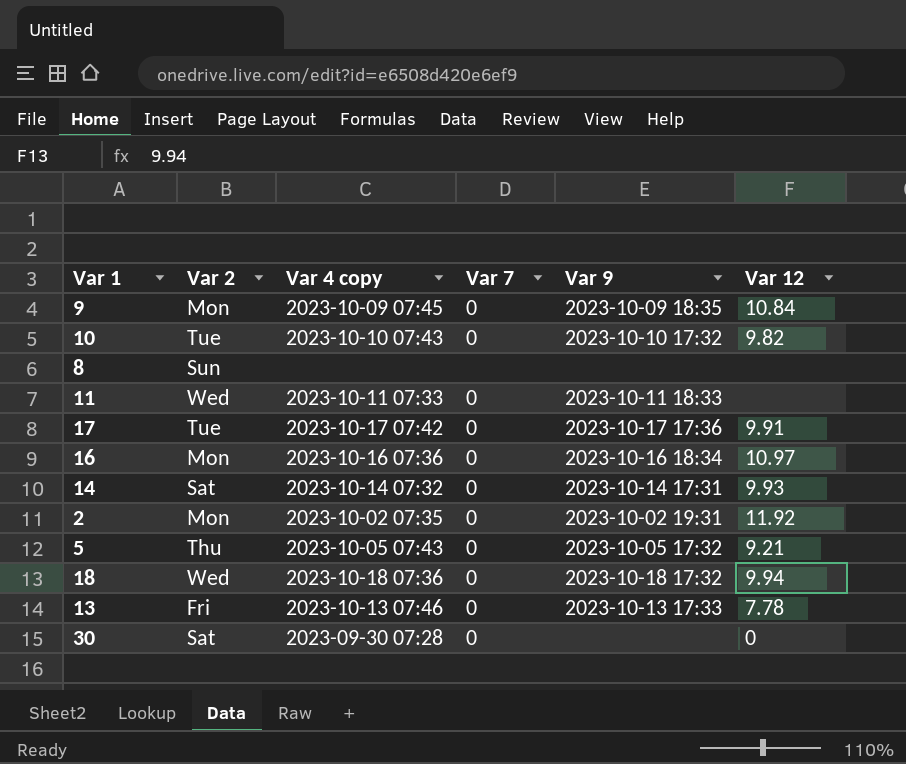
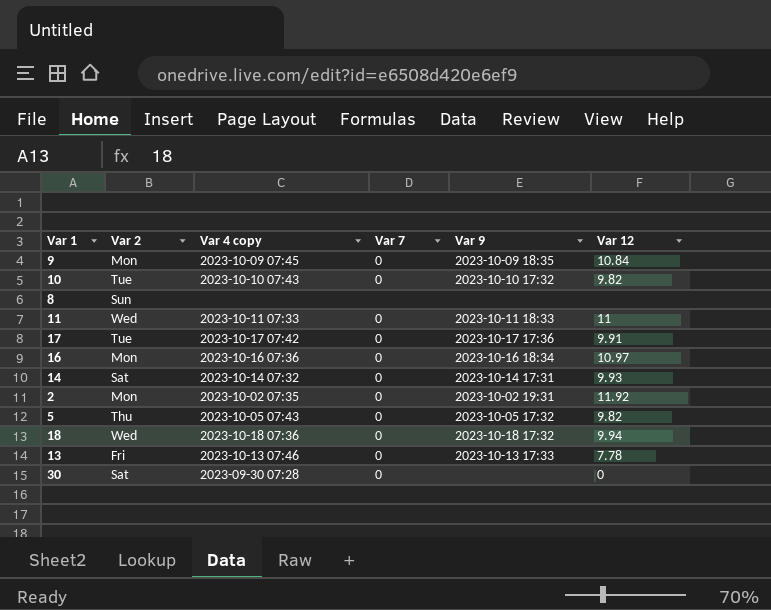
11 | Var 12: none -> 11
5 | Var 12: 9.21 -> 9.82

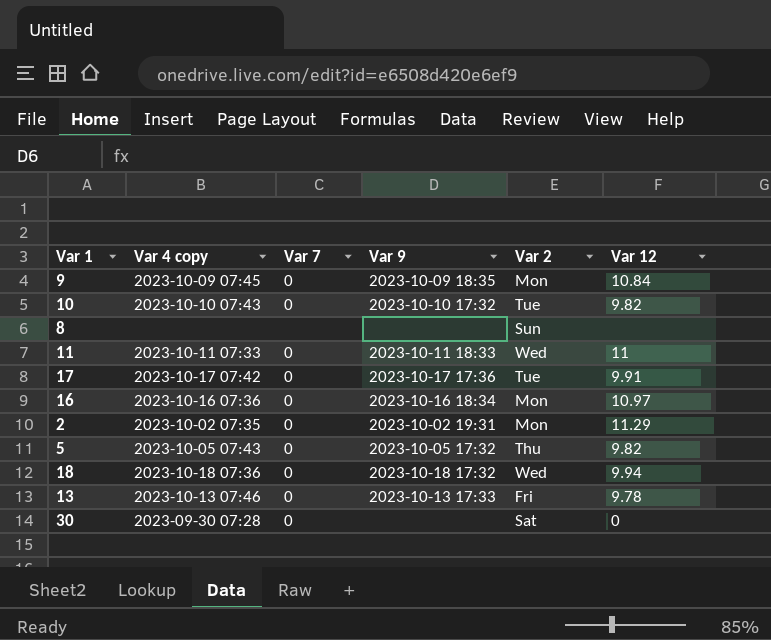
column Var 2 | position: 2 -> 5
row 14: Sat | 2023-10-14 07:32 | 0 | 2023-10-14 17:31 | 9.93 -> none
2 | Var 12: 11.92 -> 11.29
13 | Var 12: 7.78 -> 9.78

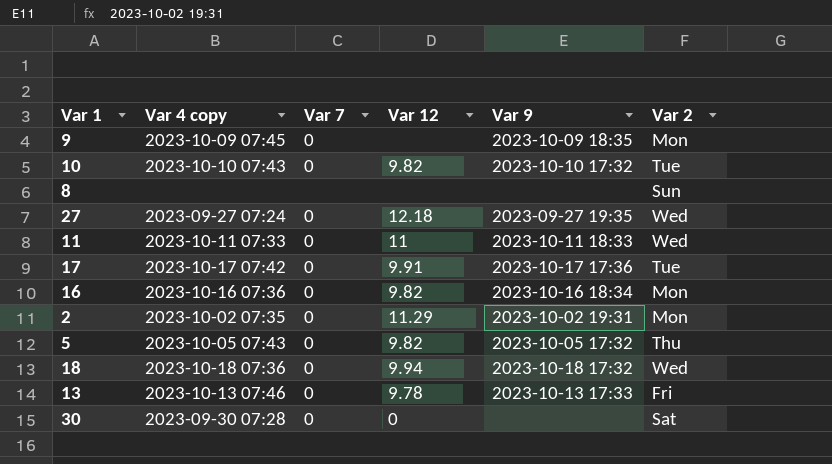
column Var 12 | position: 6 -> 4
9 | Var 12: 10.84 -> none
row 27: none -> 2023-09-27 07:24 | 0 | 12.18 | 2023-09-27 19:35 | Wed
16 | Var 12: 10.97 -> 9.82

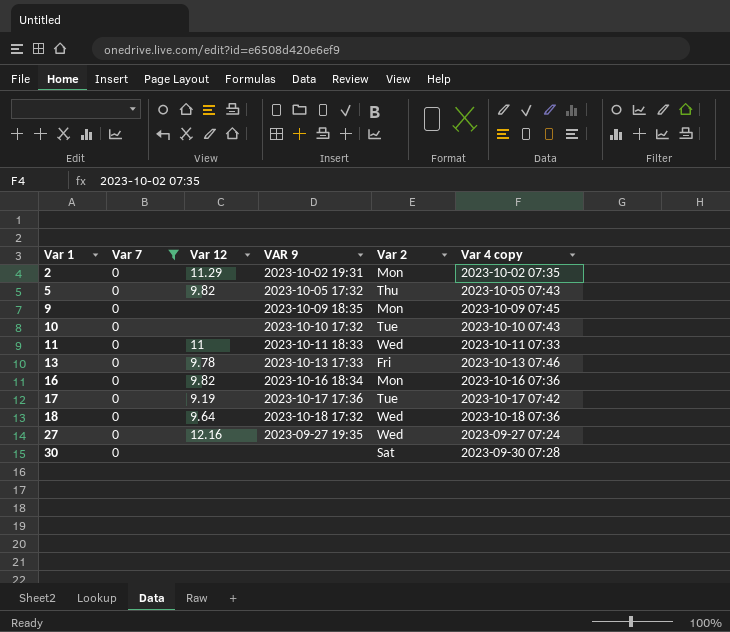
filter: none -> Var 7 = 0
row order: none -> Var 1 ascending
column name: Var 9 -> VAR 9
column Var 4 copy | position: 2 -> 6
10 | Var 12: 9.82 -> none
17 | Var 12: 9.91 -> 9.19
18 | Var 12: 9.94 -> 9.64
27 | Var 12: 12.18 -> 12.16
30 | Var 12: 0 -> none

